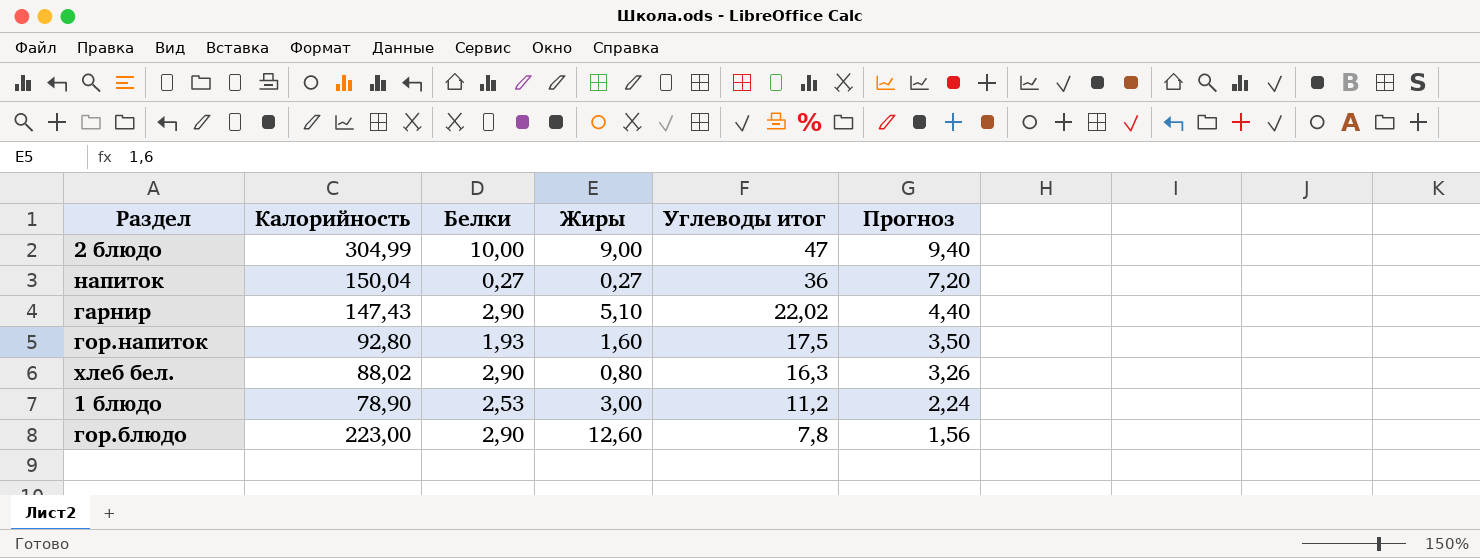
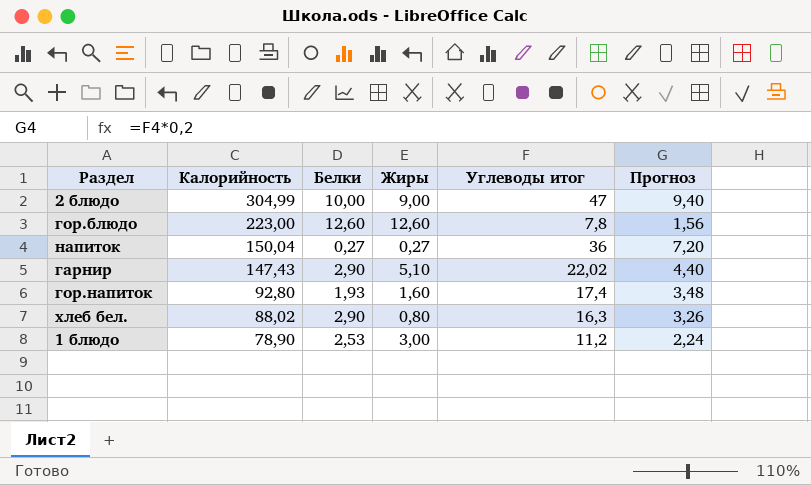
row order: Углеводы итог descending -> Калорийность descending
гор.блюдо | Белки: 2,90 -> 12,60
гор.напиток | Углеводы итог: 17,5 -> 17,4
гор.напиток | Прогноз: 3,50 -> 3,48

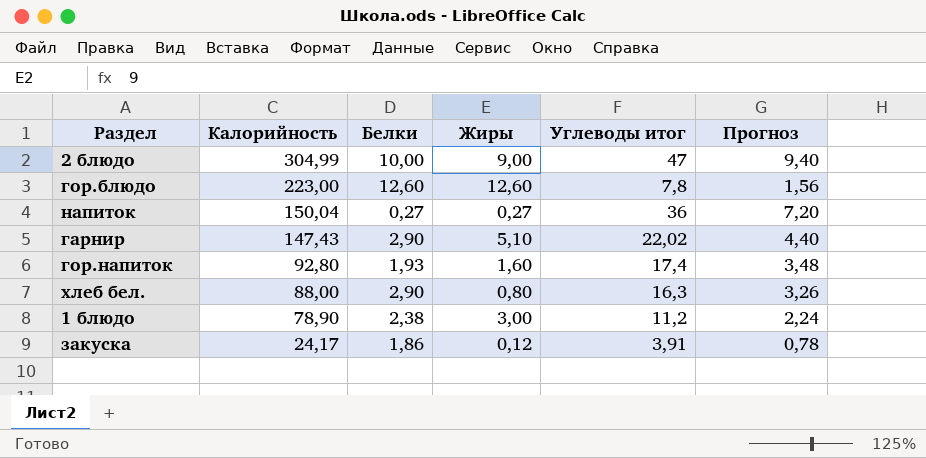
хлеб бел. | Калорийность: 88,02 -> 88,00
1 блюдо | Белки: 2,53 -> 2,38
row закуска: none -> 24,17 | 1,86 | 0,12 | 3,91 | 0,78

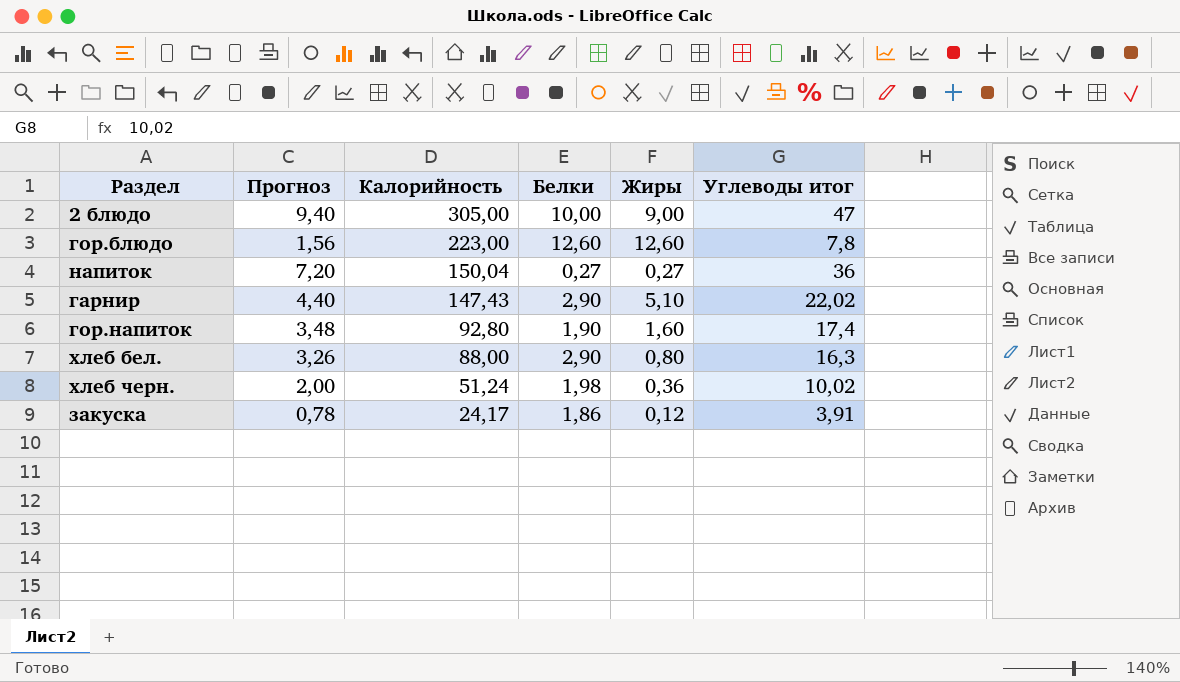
column Прогноз | position: 6 -> 2
row 1 блюдо: 78,90 | 2,38 | 3,00 | 11,2 | 2,24 -> none
2 блюдо | Калорийность: 304,99 -> 305,00
гор.напиток | Белки: 1,93 -> 1,90
row хлеб черн.: none -> 2,00 | 51,24 | 1,98 | 0,36 | 10,02

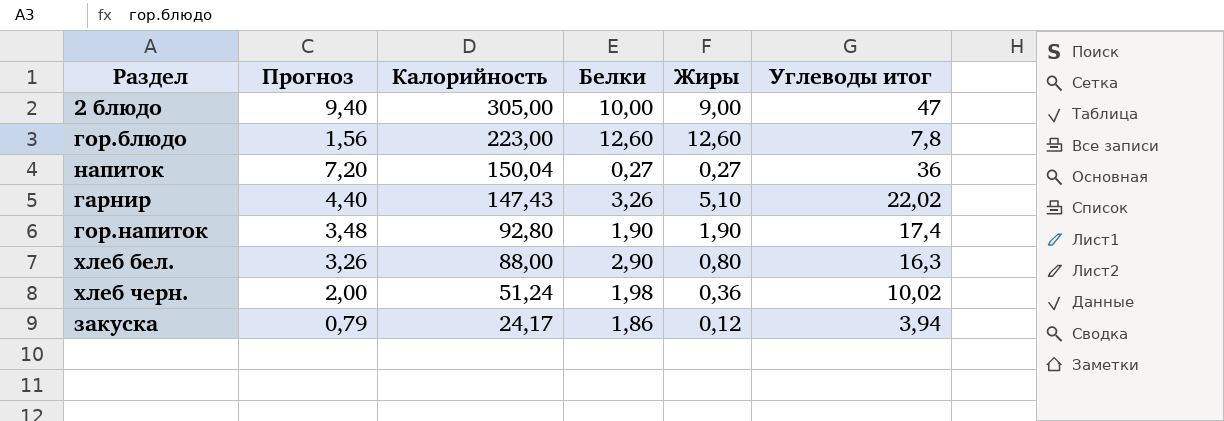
гарнир | Белки: 2,90 -> 3,26
гор.напиток | Жиры: 1,60 -> 1,90
закуска | Прогноз: 0,78 -> 0,79
закуска | Углеводы итог: 3,91 -> 3,94

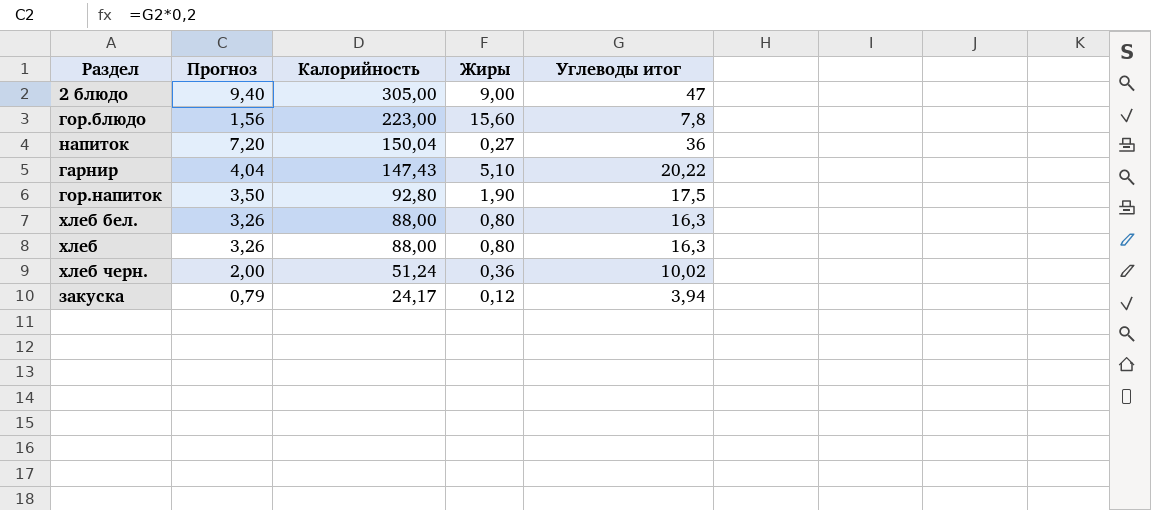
column Белки | position: 4 -> none
гор.блюдо | Жиры: 12,60 -> 15,60
гарнир | Прогноз: 4,40 -> 4,04
гарнир | Углеводы итог: 22,02 -> 20,22
гор.напиток | Прогноз: 3,48 -> 3,50
гор.напиток | Углеводы итог: 17,4 -> 17,5
row хлеб: none -> 3,26 | 88,00 | 0,80 | 16,3

